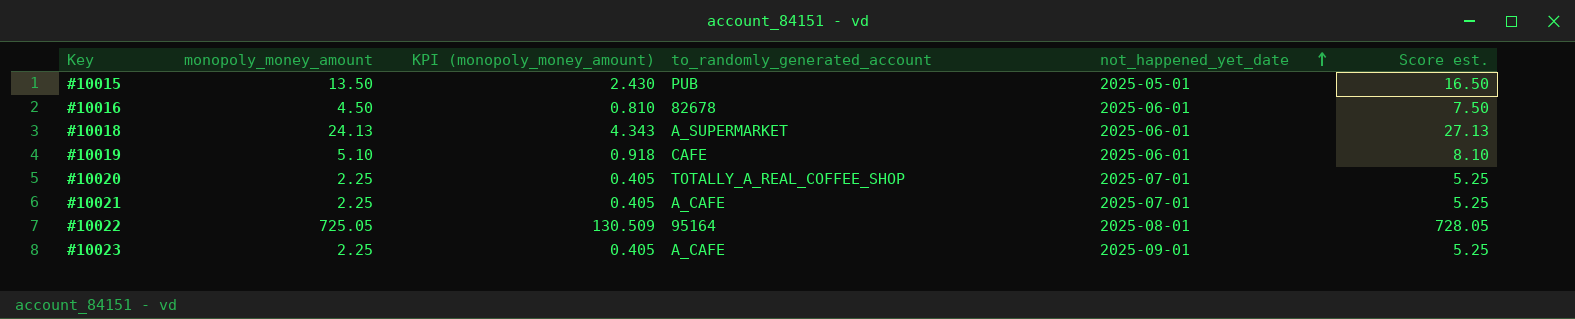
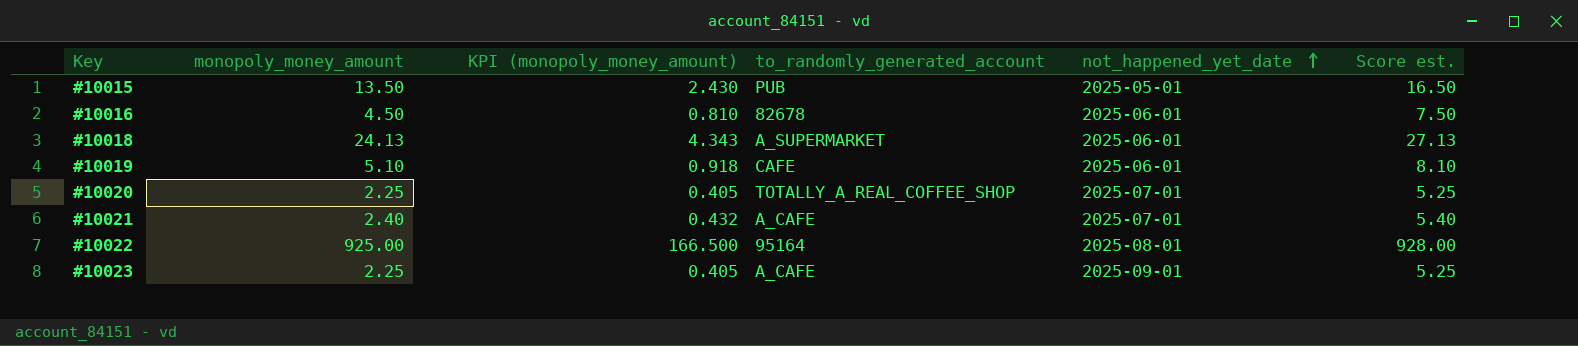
#10021 | monopoly_money_amount: 2.25 -> 2.40
#10021 | KPI (monopoly_money_amount): 0.405 -> 0.432
#10021 | Score est.: 5.25 -> 5.40
#10022 | monopoly_money_amount: 725.05 -> 925.00
#10022 | KPI (monopoly_money_amount): 130.509 -> 166.500
#10022 | Score est.: 728.05 -> 928.00

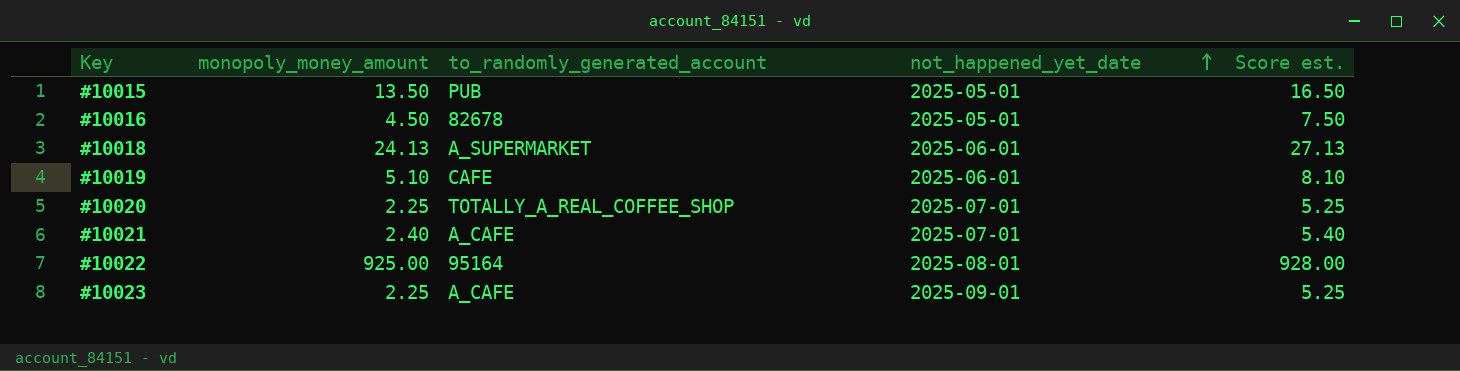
column KPI (monopoly_money_amount) | formula: [monopoly_money_amount] * 0.18 -> none
#10016 | not_happened_yet_date: 2025-06-01 -> 2025-05-01

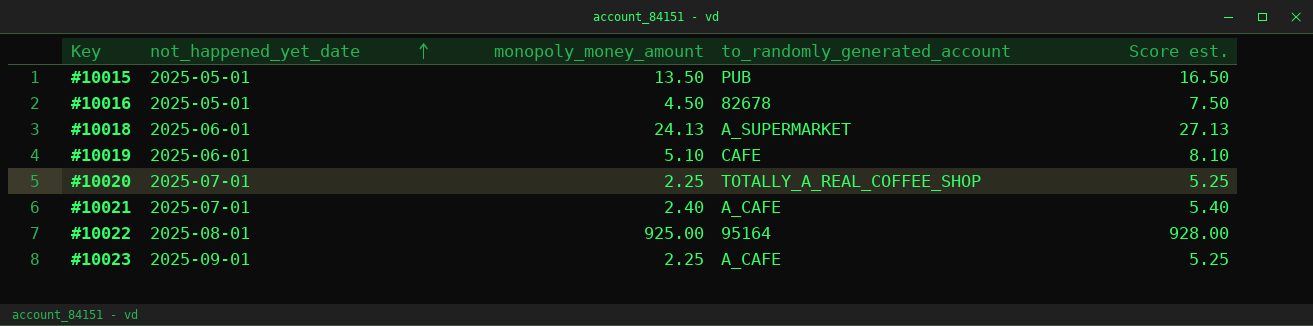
column not_happened_yet_date | position: 4 -> 2

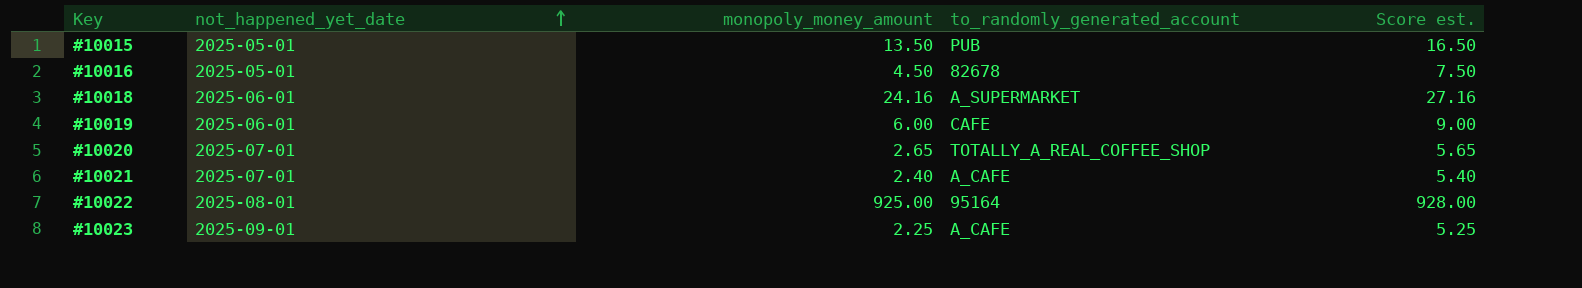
#10018 | monopoly_money_amount: 24.13 -> 24.16
#10018 | Score est.: 27.13 -> 27.16
#10019 | monopoly_money_amount: 5.10 -> 6.00
#10019 | Score est.: 8.10 -> 9.00
#10020 | monopoly_money_amount: 2.25 -> 2.65
#10020 | Score est.: 5.25 -> 5.65

